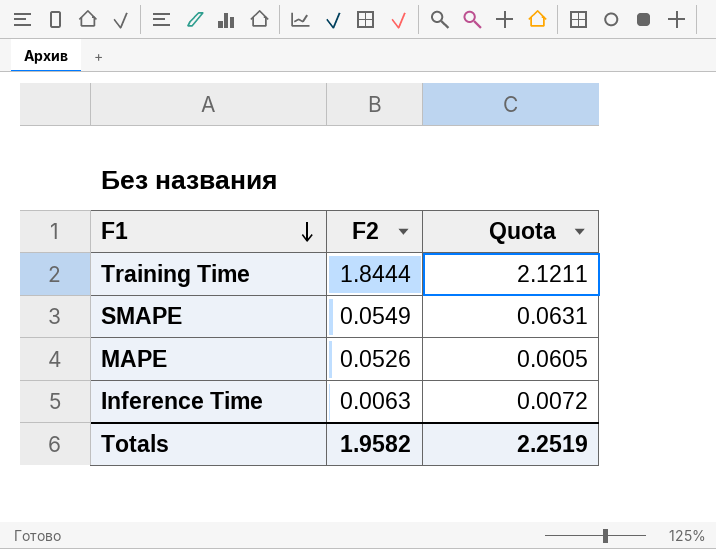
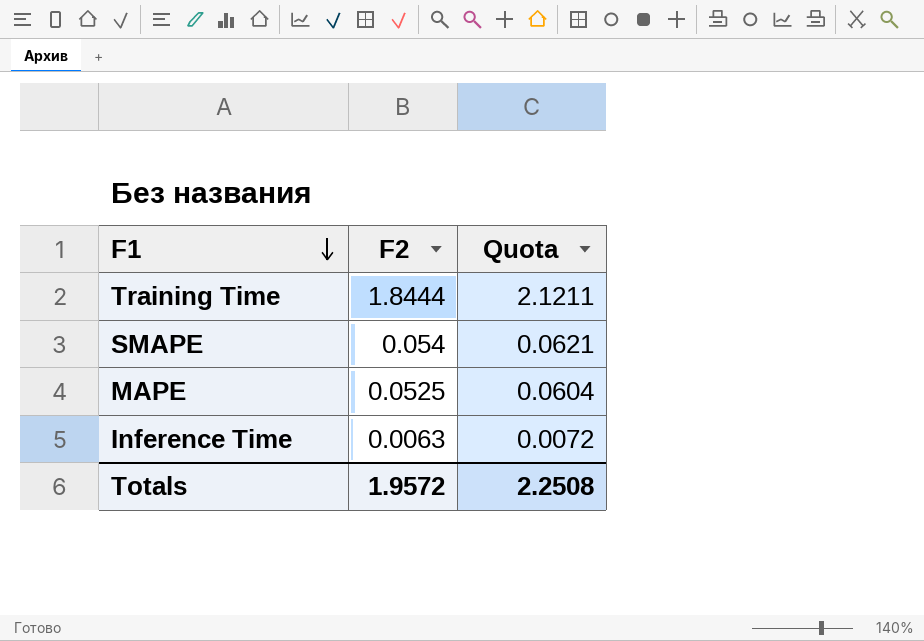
SMAPE | F2: 0.0549 -> 0.054
SMAPE | Quota: 0.0631 -> 0.0621
MAPE | F2: 0.0526 -> 0.0525
MAPE | Quota: 0.0605 -> 0.0604
Totals | F2: 1.9582 -> 1.9572
Totals | Quota: 2.2519 -> 2.2508

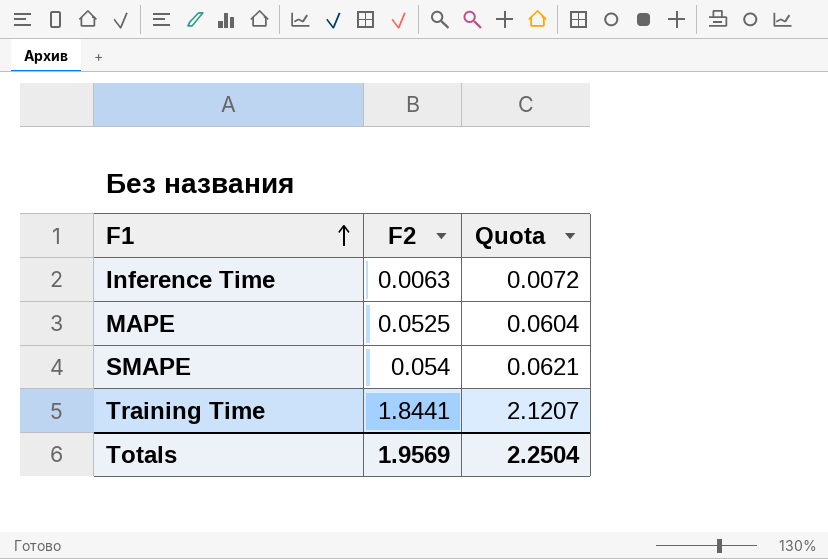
row order: F1 descending -> F1 ascending
Training Time | F2: 1.8444 -> 1.8441
Training Time | Quota: 2.1211 -> 2.1207
Totals | F2: 1.9572 -> 1.9569
Totals | Quota: 2.2508 -> 2.2504

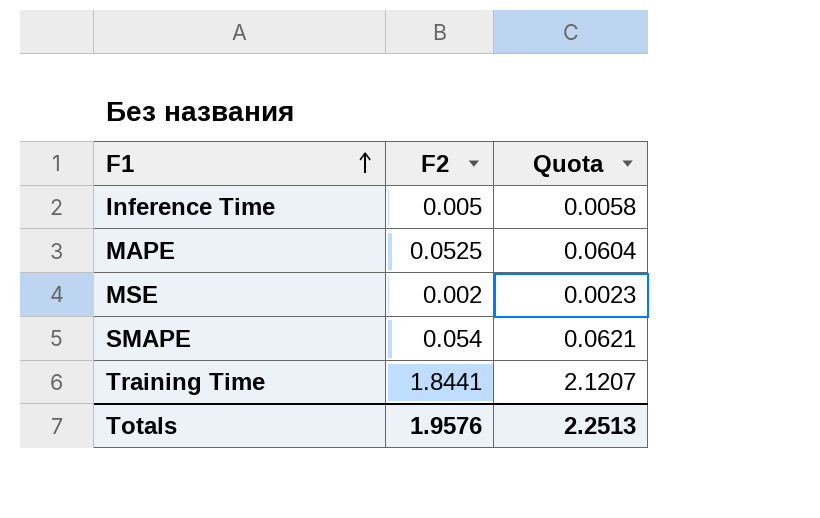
Inference Time | F2: 0.0063 -> 0.005
Inference Time | Quota: 0.0072 -> 0.0058
row MSE: none -> 0.002 | 0.0023
Totals | F2: 1.9569 -> 1.9576
Totals | Quota: 2.2504 -> 2.2513

